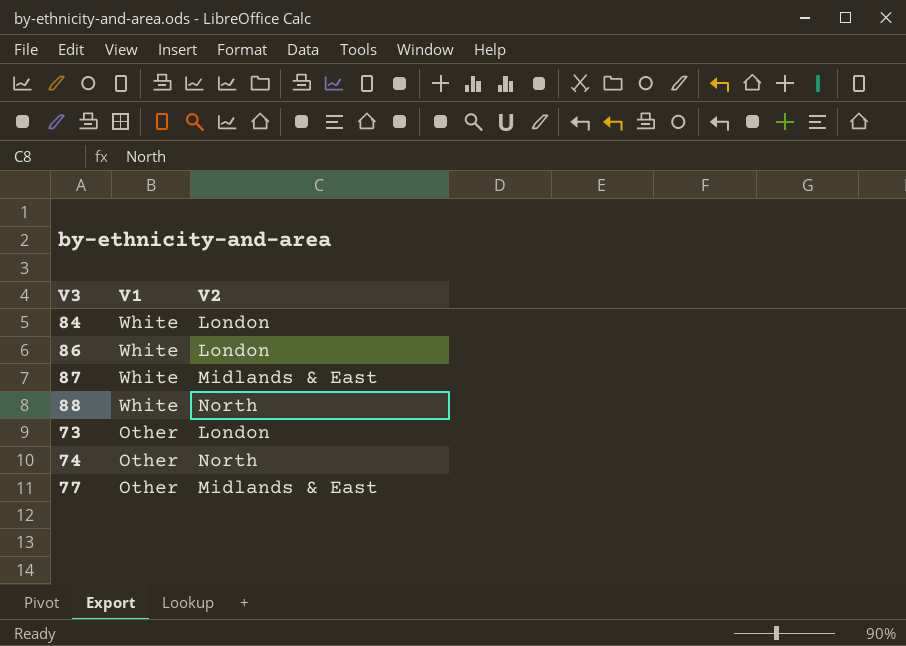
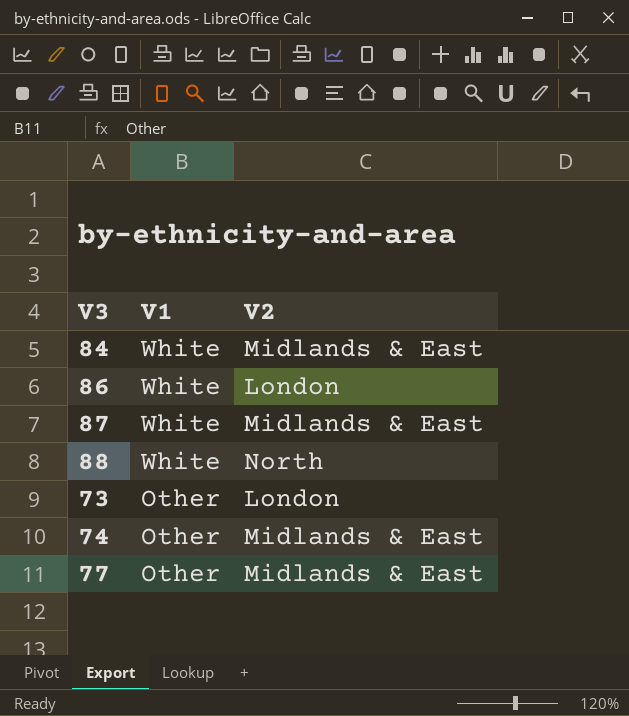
84 | V2: London -> Midlands & East
74 | V2: North -> Midlands & East

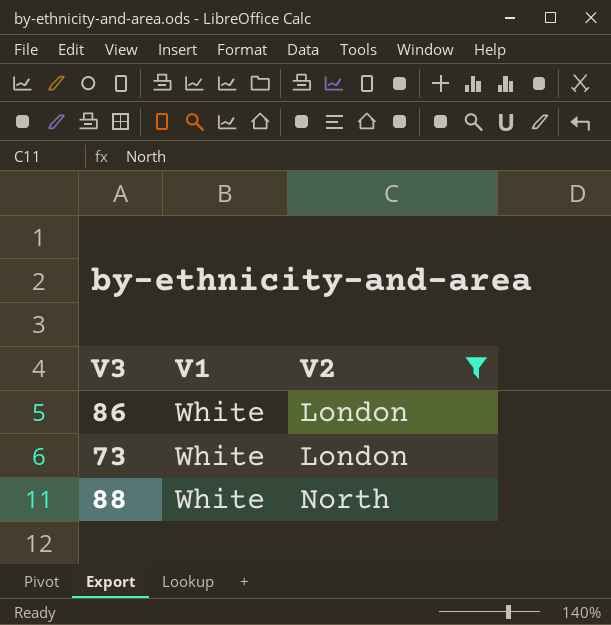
filter: none -> V2 != Midlands & East
row order: V1 descending -> V2 ascending
73 | V1: Other -> White

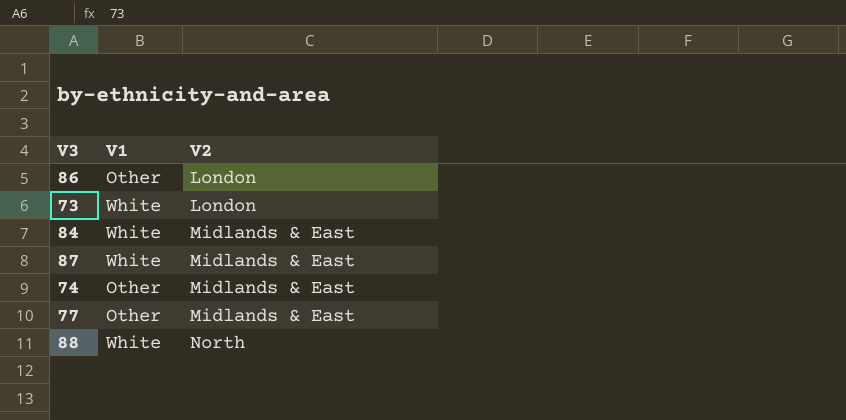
filter: V2 != Midlands & East -> none
86 | V1: White -> Other

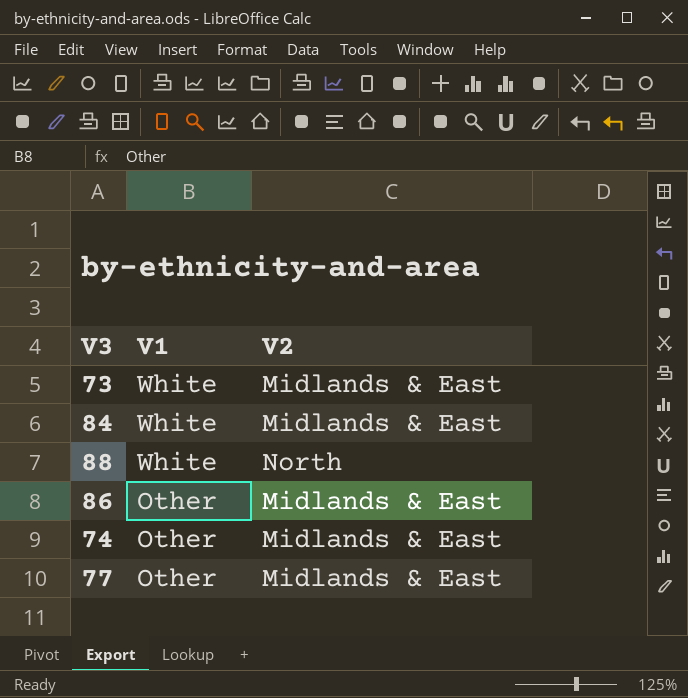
row order: V2 ascending -> V1 descending
row 87: White | Midlands & East -> none
73 | V2: London -> Midlands & East
86 | V2: London -> Midlands & East

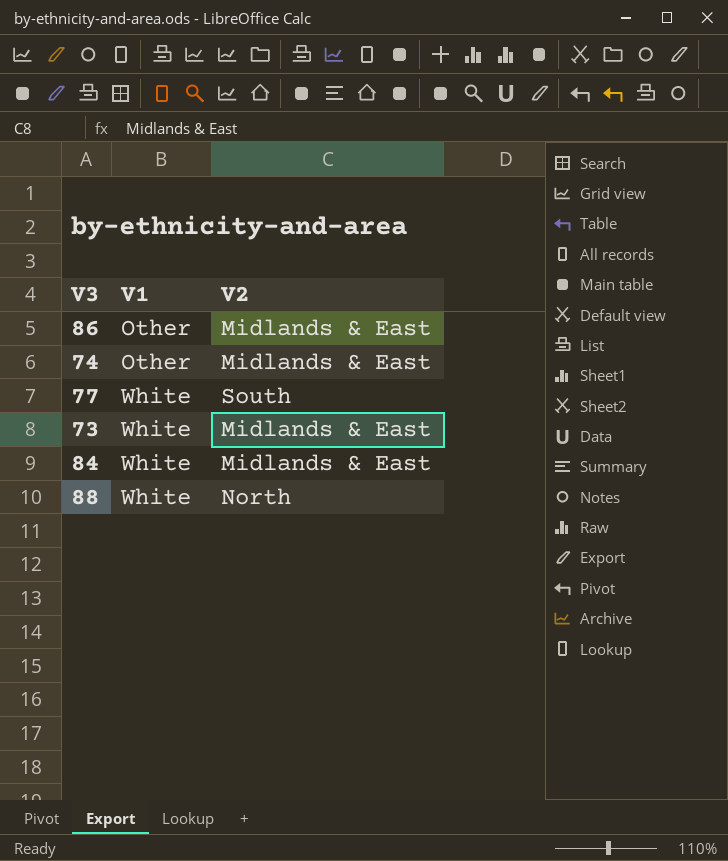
row order: V1 descending -> V1 ascending
77 | V1: Other -> White
77 | V2: Midlands & East -> South

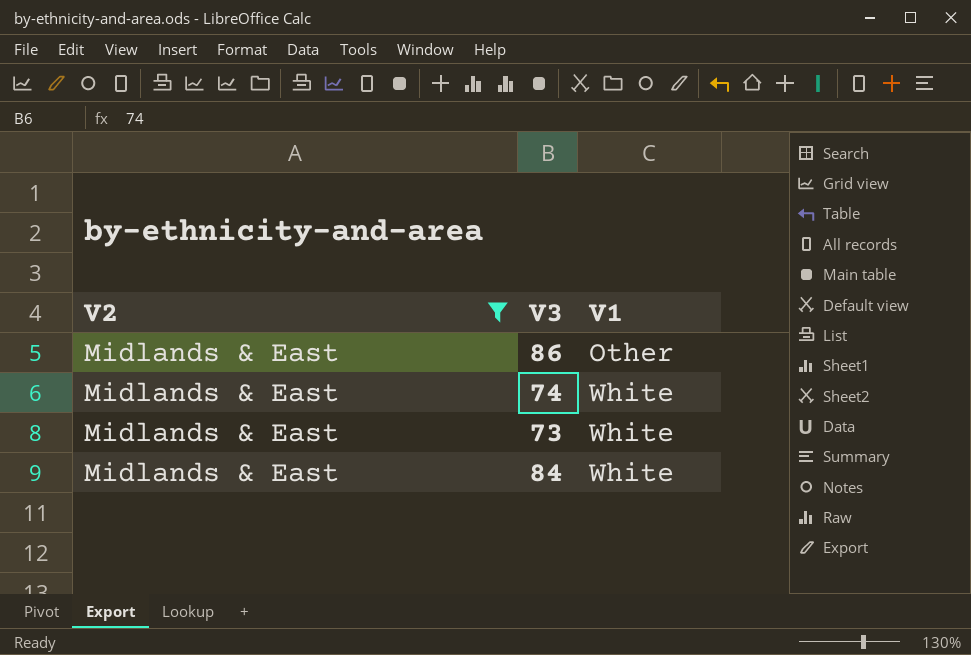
filter: none -> V2 = Midlands & East
column V2 | position: 3 -> 1
74 | V1: Other -> White

